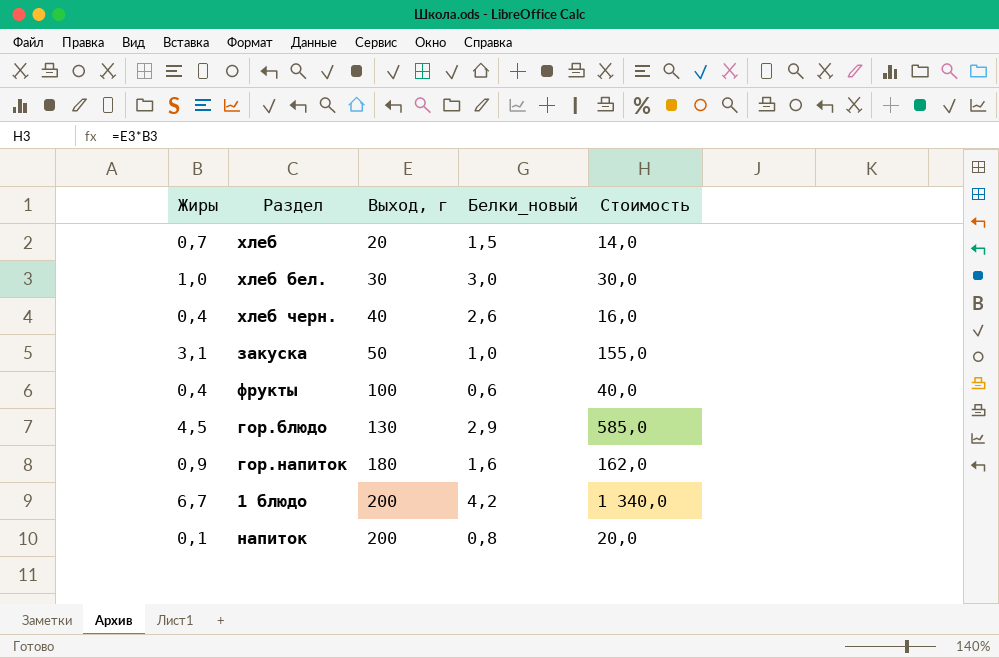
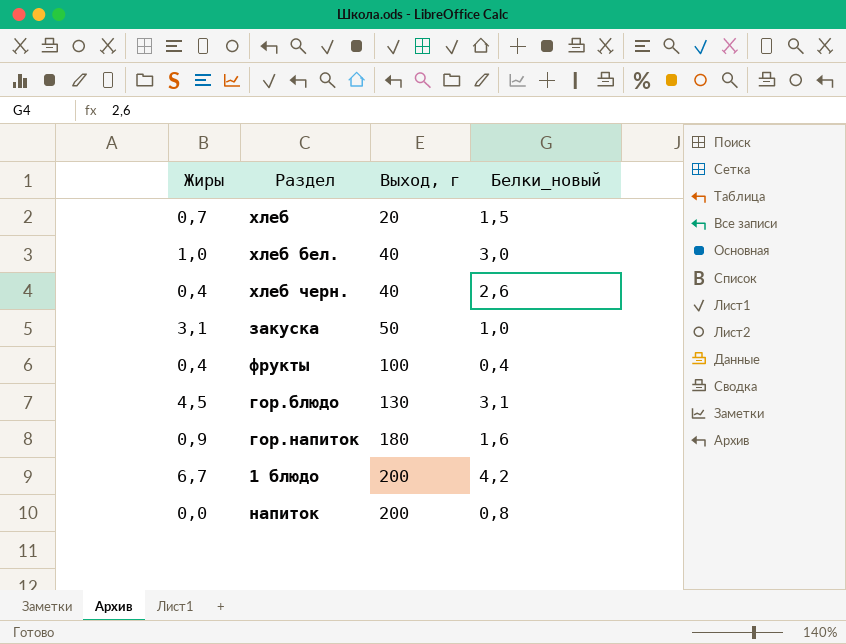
column Стоимость | formula: [Жиры] * [Выход, г] -> none
хлеб бел. | Выход, г: 30 -> 40
фрукты | Белки_новый: 0,6 -> 0,4
гор.блюдо | Белки_новый: 2,9 -> 3,1
напиток | Жиры: 0,1 -> 0,0

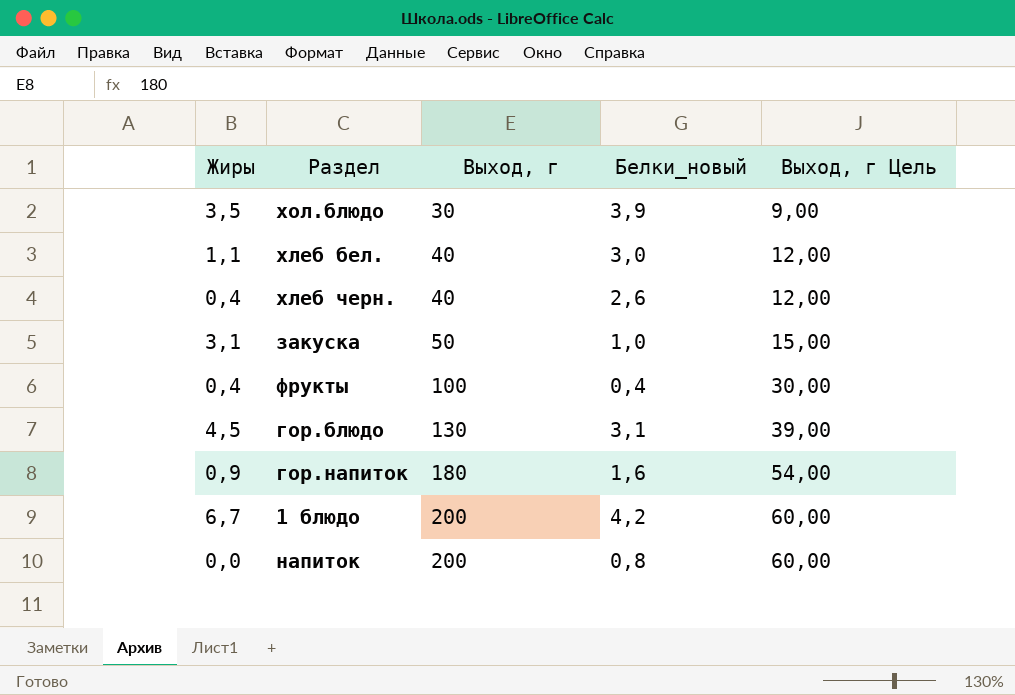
column Выход, г Цель | formula: none -> [Выход, г] * 0,3
row хлеб: 0,7 | 20 | 1,5 -> none
row хол.блюдо: none -> 3,5 | 30 | 3,9 | 9,00
хлеб бел. | Жиры: 1,0 -> 1,1

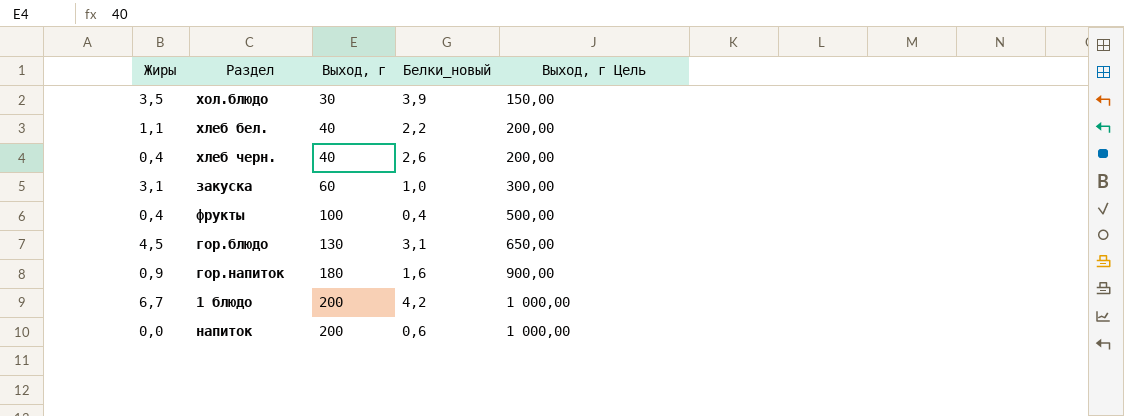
column Выход, г Цель | formula: [Выход, г] * 0,3 -> [Выход, г] * 5
хлеб бел. | Белки_новый: 3,0 -> 2,2
закуска | Выход, г: 50 -> 60
напиток | Белки_новый: 0,8 -> 0,6

